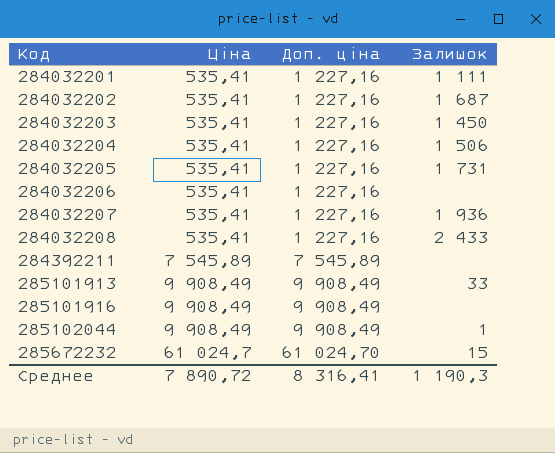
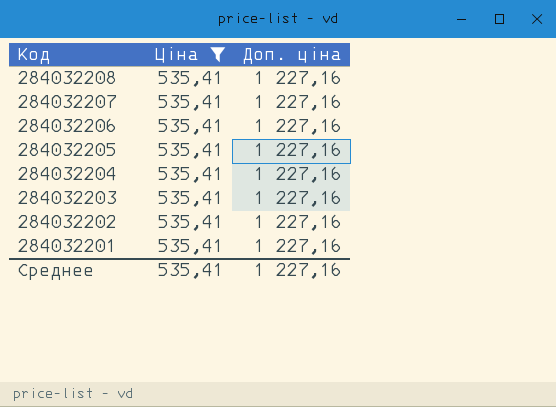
filter: none -> Ціна = 535,41
row order: Код ascending -> Код descending
column Залишок | position: 4 -> none
Среднее | Ціна: 7 890,72 -> 535,41
Среднее | Доп. ціна: 8 316,41 -> 1 227,16

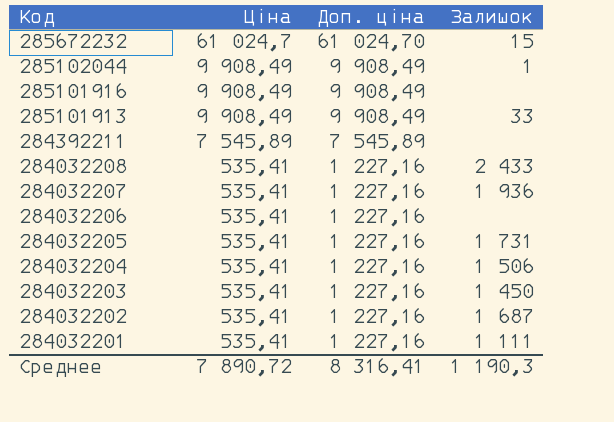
filter: Ціна = 535,41 -> none
column Залишок | position: none -> 4
Среднее | Ціна: 535,41 -> 7 890,72
Среднее | Доп. ціна: 1 227,16 -> 8 316,41

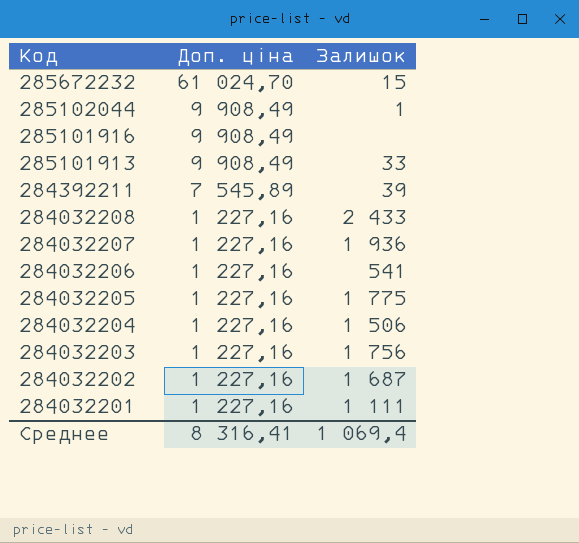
column Ціна | position: 2 -> none
284392211 | Залишок: none -> 39
284032206 | Залишок: none -> 541
284032205 | Залишок: 1 731 -> 1 775
284032203 | Залишок: 1 450 -> 1 756
Среднее | Залишок: 1 190,3 -> 1 069,4

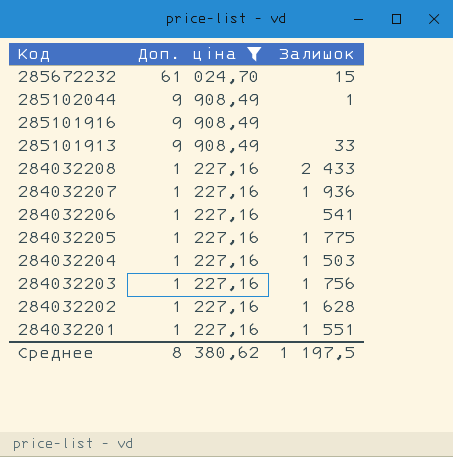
filter: none -> Доп. ціна != 7 545,89
284032204 | Залишок: 1 506 -> 1 503
284032202 | Залишок: 1 687 -> 1 628
284032201 | Залишок: 1 111 -> 1 551
Среднее | Доп. ціна: 8 316,41 -> 8 380,62
Среднее | Залишок: 1 069,4 -> 1 197,5

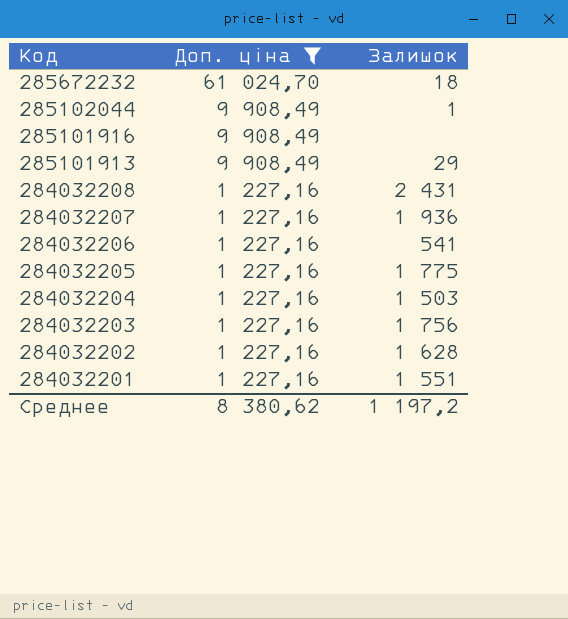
285672232 | Залишок: 15 -> 18
285101913 | Залишок: 33 -> 29
284032208 | Залишок: 2 433 -> 2 431
Среднее | Залишок: 1 197,5 -> 1 197,2

